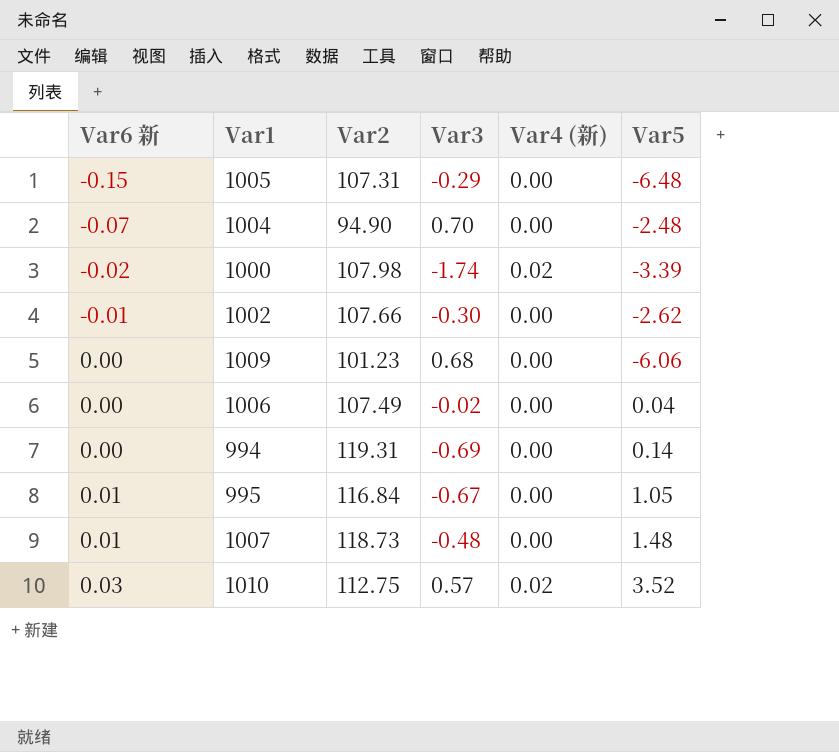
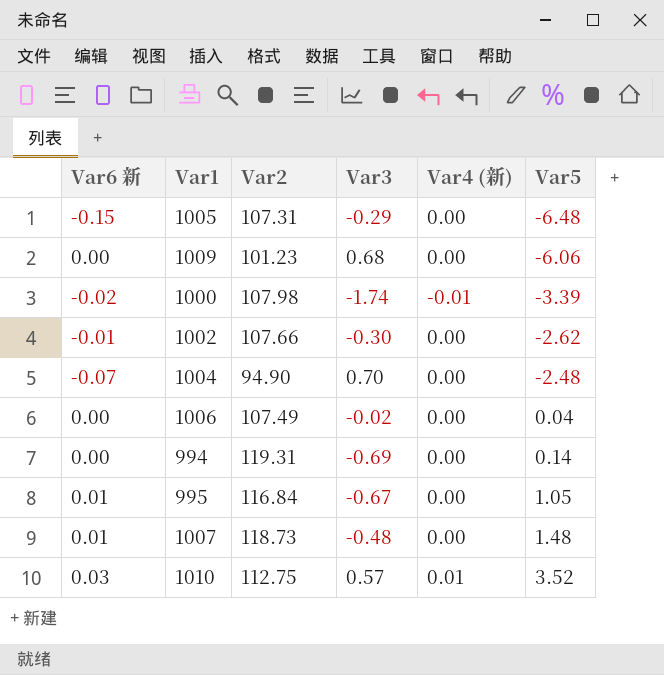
row order: Var6 新 ascending -> Var5 ascending
1000 | Var4 (新): 0.02 -> -0.01
1010 | Var4 (新): 0.02 -> 0.01

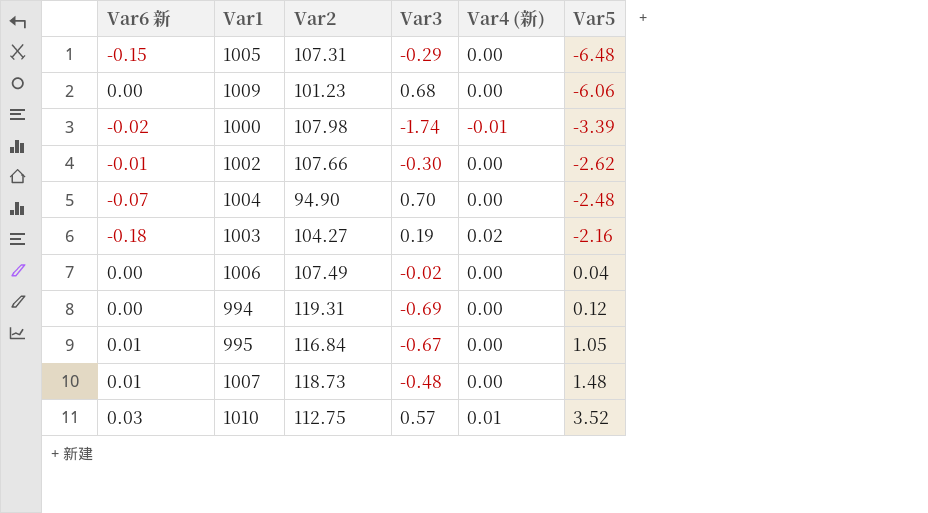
row 1003: none -> -0.18 | 104.27 | 0.19 | 0.02 | -2.16
994 | Var5: 0.14 -> 0.12

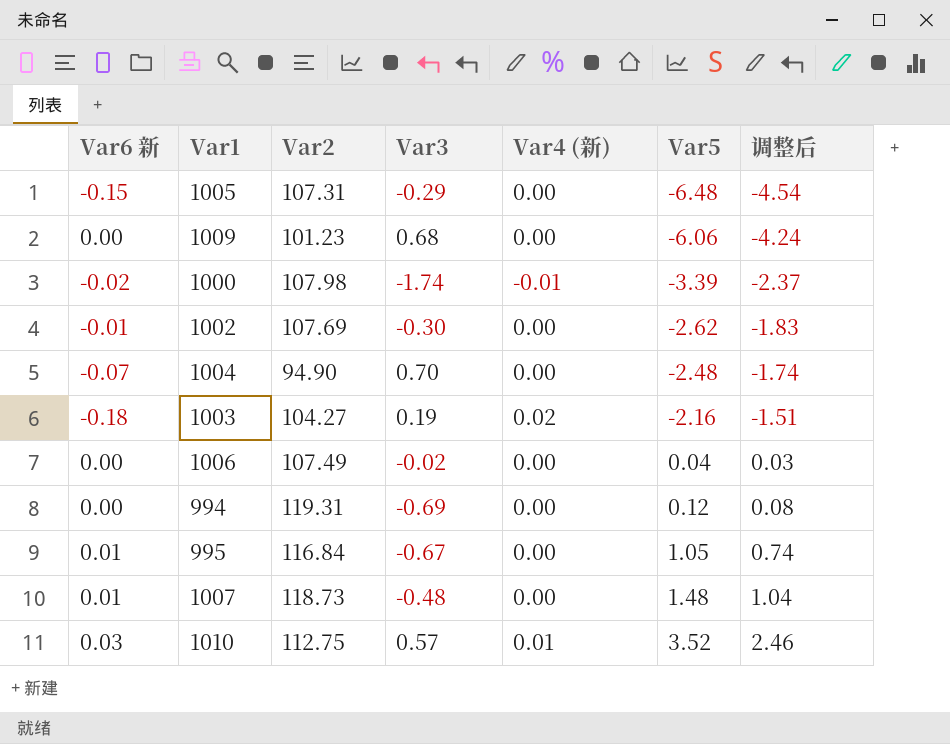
column 调整后 | formula: none -> [Var5] * 0.7
1002 | Var2: 107.66 -> 107.69

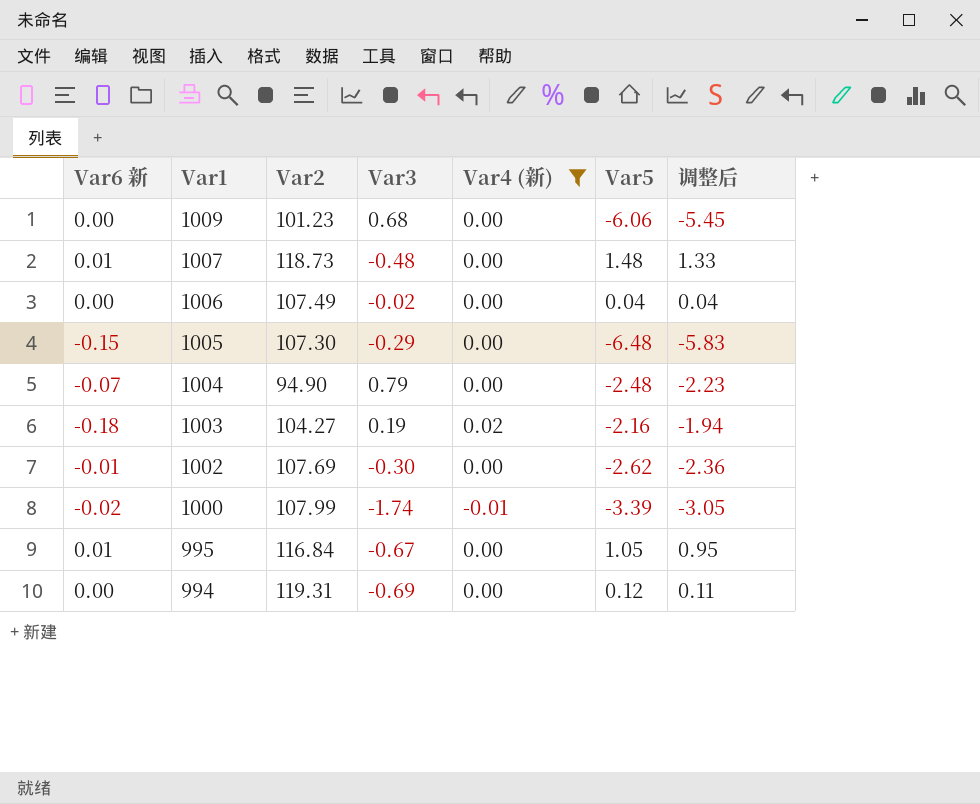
filter: none -> Var4 (新) != 0.01
row order: Var5 ascending -> Var1 descending
column 调整后 | formula: [Var5] * 0.7 -> [Var5] * 0.9
1005 | Var2: 107.31 -> 107.30
1004 | Var3: 0.70 -> 0.79
1000 | Var2: 107.98 -> 107.99

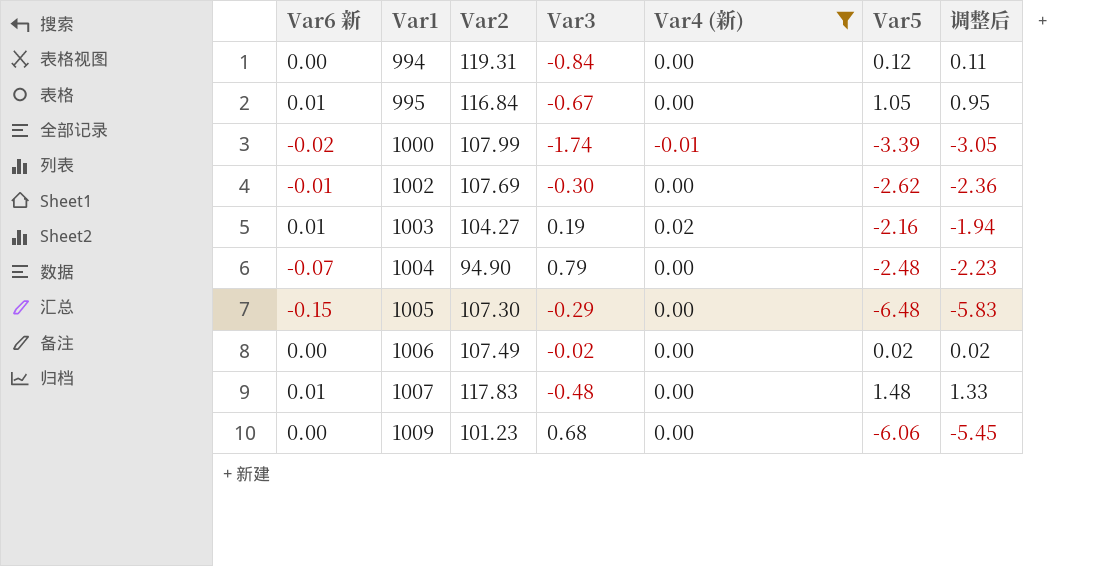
row order: Var1 descending -> Var1 ascending
994 | Var3: -0.69 -> -0.84
1003 | Var6 新: -0.18 -> 0.01
1006 | Var5: 0.04 -> 0.02
1006 | 调整后: 0.04 -> 0.02
1007 | Var2: 118.73 -> 117.83

